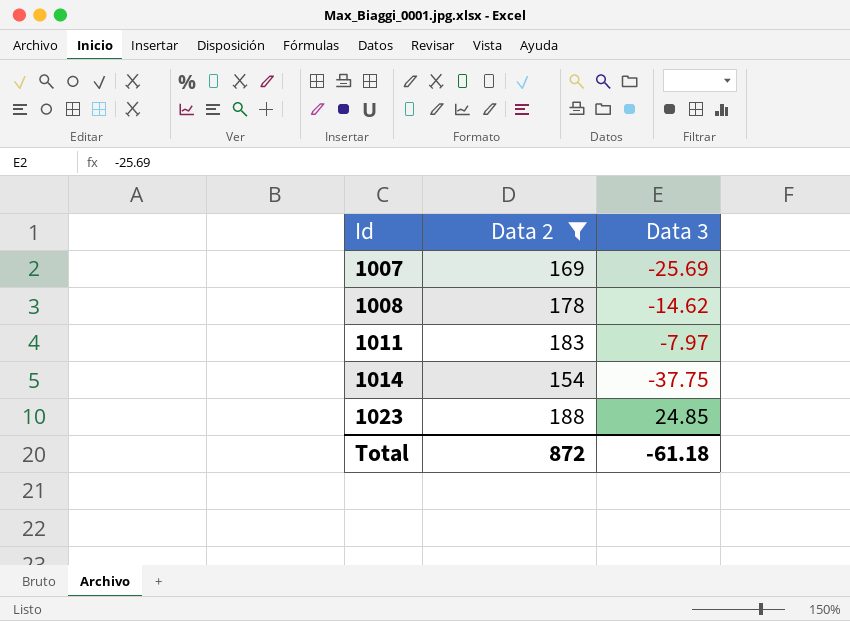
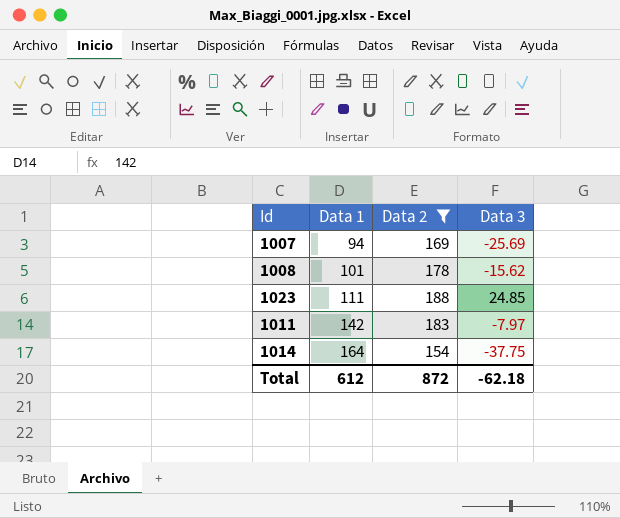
row order: Id ascending -> Data 1 ascending
column Data 1 | position: none -> 2
1008 | Data 3: -14.62 -> -15.62
Total | Data 3: -61.18 -> -62.18

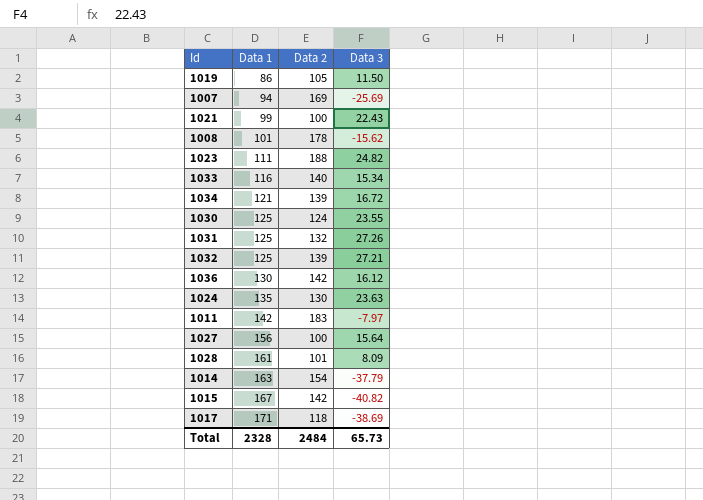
filter: Data 2 >= 154 -> none
1023 | Data 3: 24.85 -> 24.82
1014 | Data 1: 164 -> 163
1014 | Data 3: -37.75 -> -37.79
Total | Data 1: 612 -> 2328
Total | Data 2: 872 -> 2484
Total | Data 3: -62.18 -> 65.73

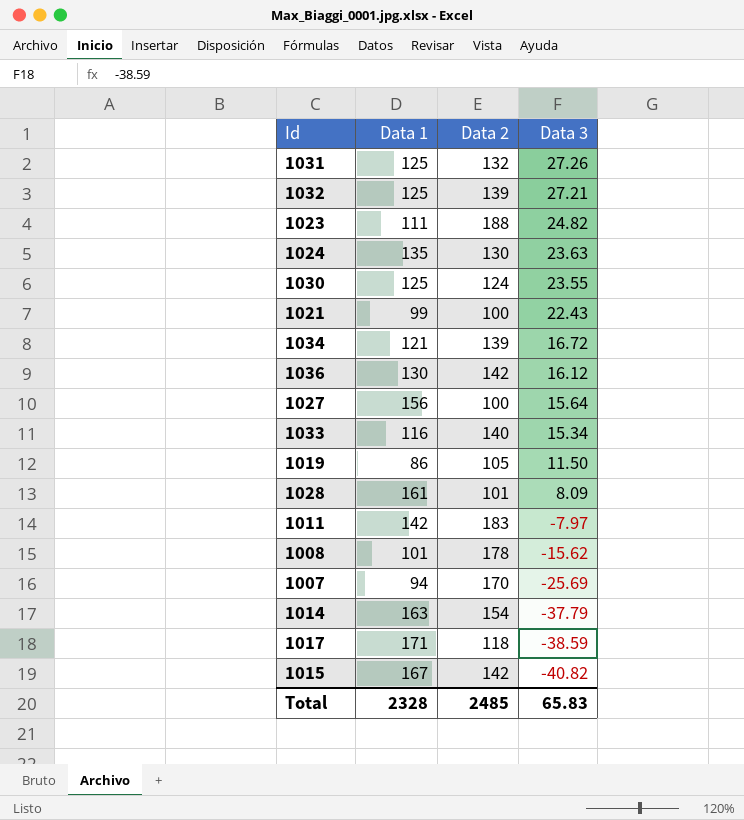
row order: Data 1 ascending -> Data 3 descending
1007 | Data 2: 169 -> 170
1017 | Data 3: -38.69 -> -38.59
Total | Data 2: 2484 -> 2485
Total | Data 3: 65.73 -> 65.83

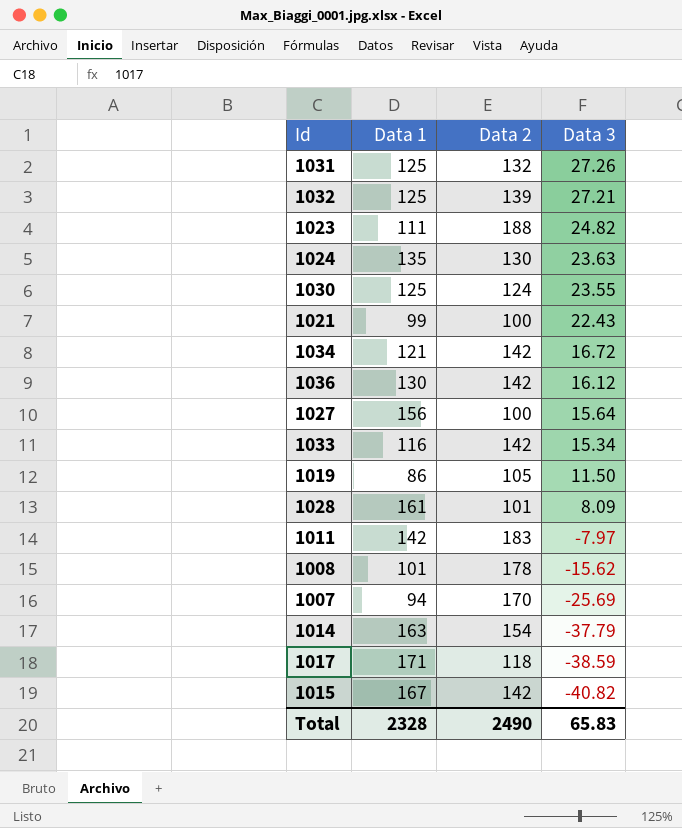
1034 | Data 2: 139 -> 142
1033 | Data 2: 140 -> 142
Total | Data 2: 2485 -> 2490

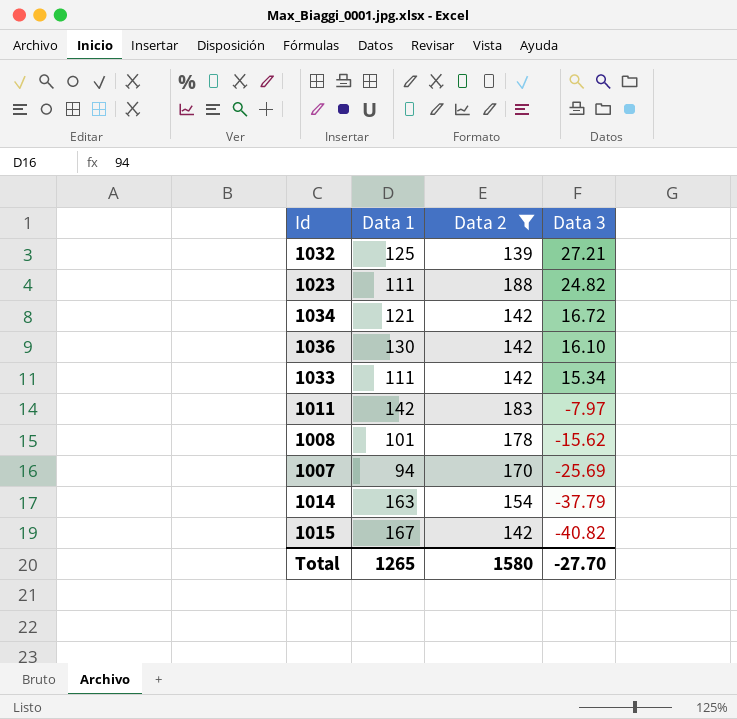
filter: none -> Data 2 >= 139
1036 | Data 3: 16.12 -> 16.10
1033 | Data 1: 116 -> 111
Total | Data 1: 2328 -> 1265
Total | Data 2: 2490 -> 1580
Total | Data 3: 65.83 -> -27.70

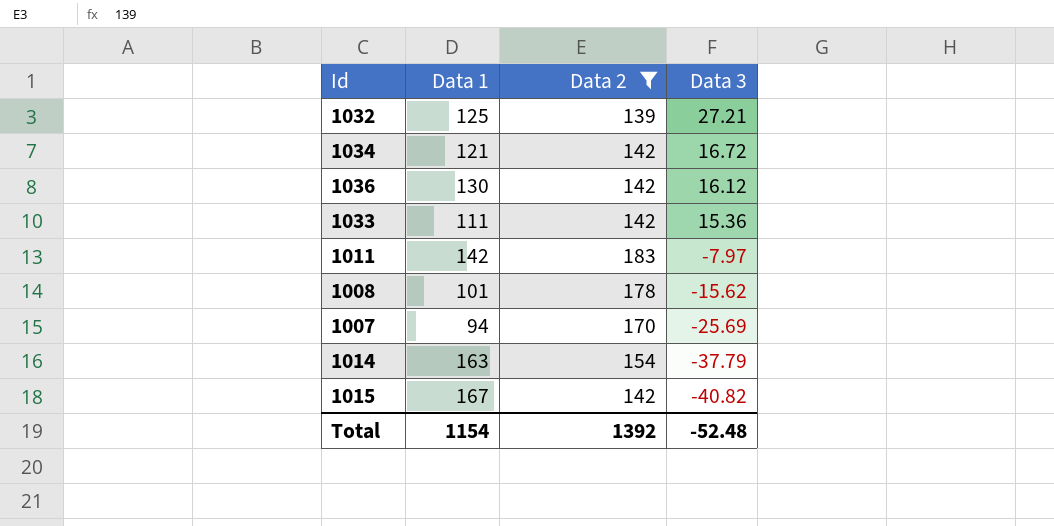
row 1023: 111 | 188 | 24.82 -> none
1036 | Data 3: 16.10 -> 16.12
1033 | Data 3: 15.34 -> 15.36
Total | Data 1: 1265 -> 1154
Total | Data 2: 1580 -> 1392
Total | Data 3: -27.70 -> -52.48

